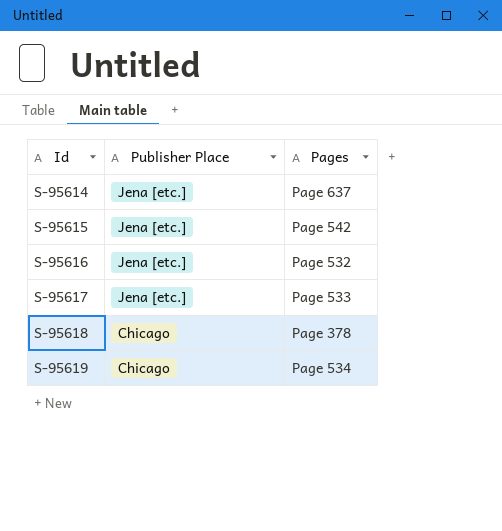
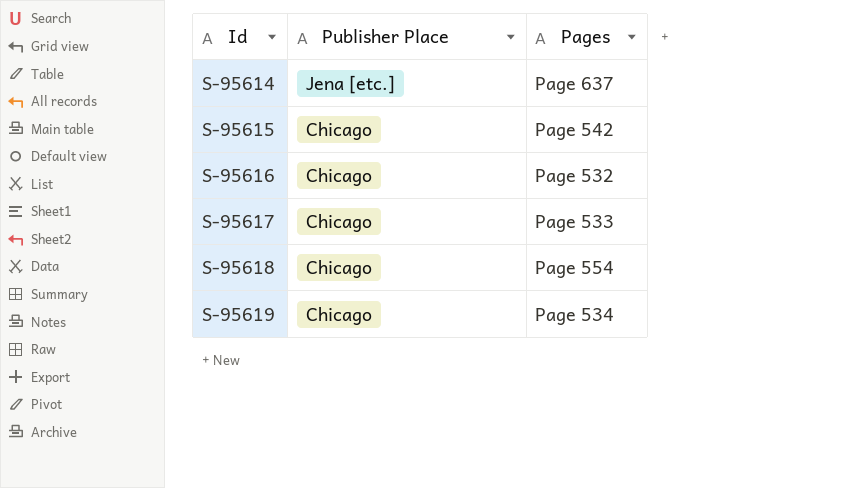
S-95615 | Publisher Place: Jena [etc.] -> Chicago
S-95616 | Publisher Place: Jena [etc.] -> Chicago
S-95617 | Publisher Place: Jena [etc.] -> Chicago
S-95618 | Pages: Page 378 -> Page 554

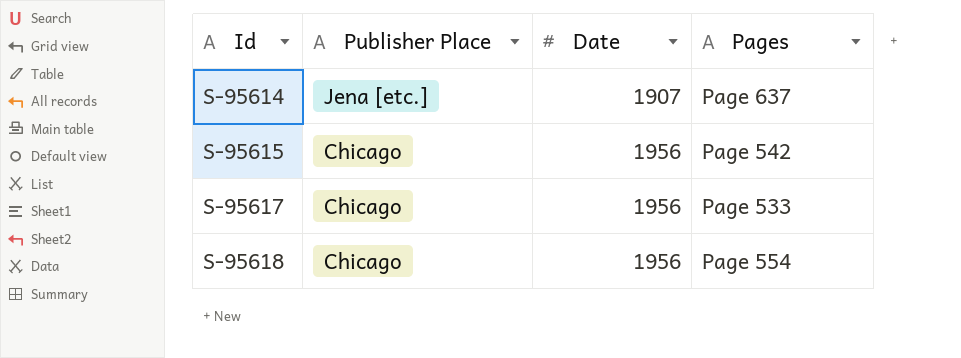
column Date | position: none -> 3
row S-95616: Chicago | Page 532 -> none
row S-95619: Chicago | Page 534 -> none

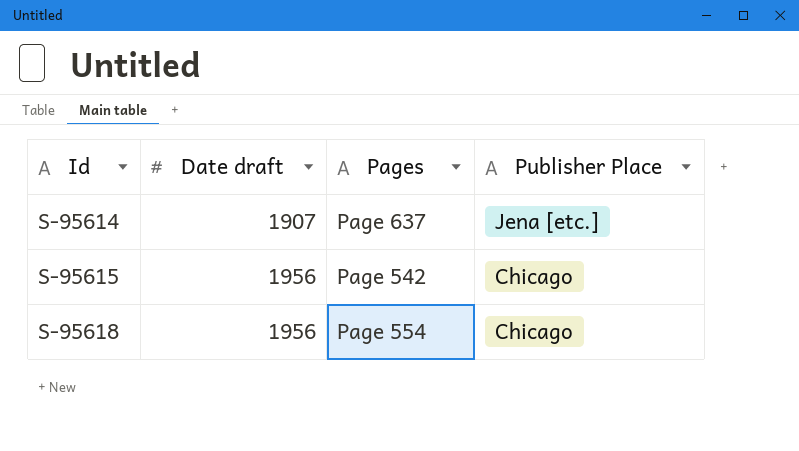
column name: Date -> Date draft
column Publisher Place | position: 2 -> 4
row S-95617: Chicago | 1956 | Page 533 -> none

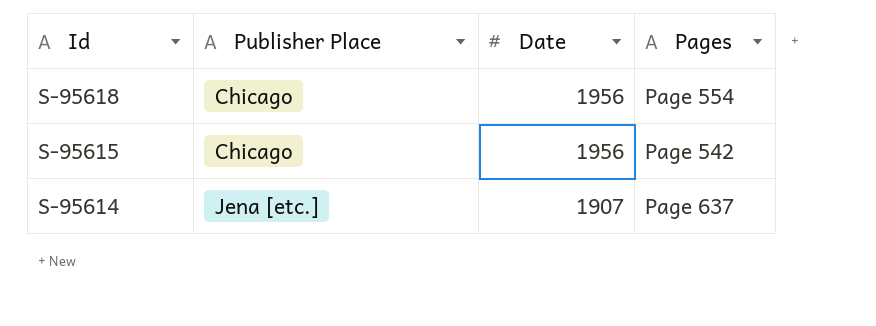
row order: Id ascending -> Id descending
column Publisher Place | position: 4 -> 2
column name: Date draft -> Date

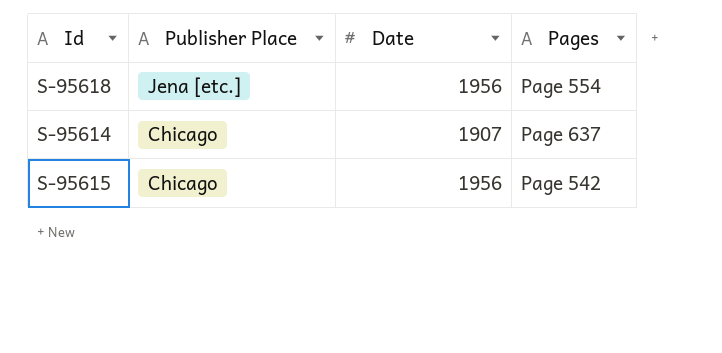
row order: Id descending -> Publisher Place descending
S-95618 | Publisher Place: Chicago -> Jena [etc.]
S-95614 | Publisher Place: Jena [etc.] -> Chicago

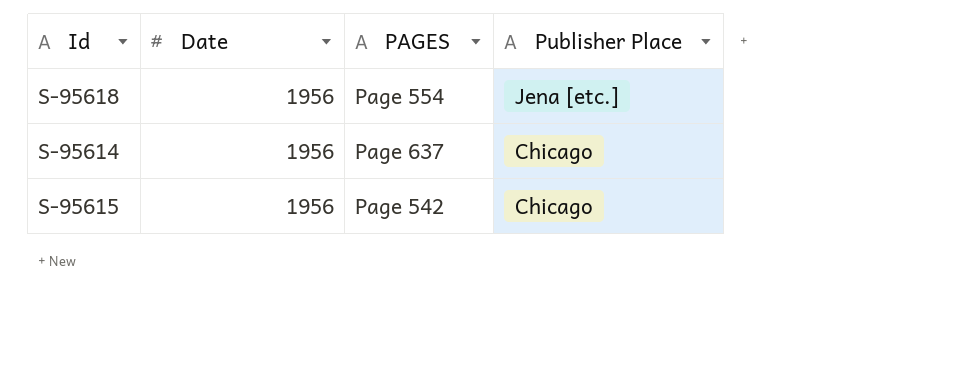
column name: Pages -> PAGES
column Publisher Place | position: 2 -> 4
S-95614 | Date: 1907 -> 1956

